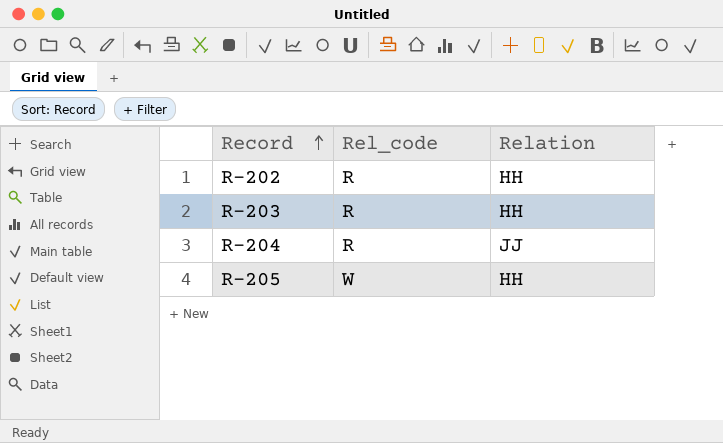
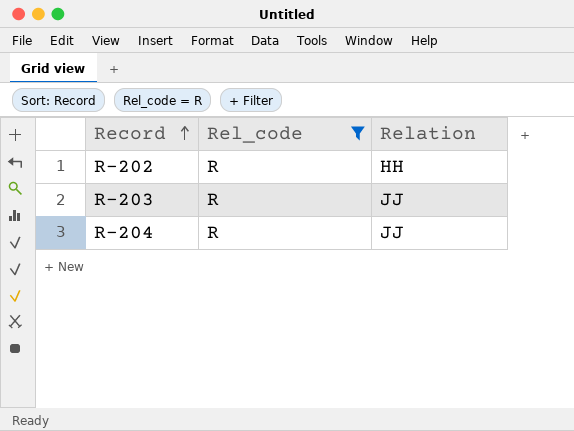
filter: none -> Rel_code = R
R-203 | Relation: HH -> JJ

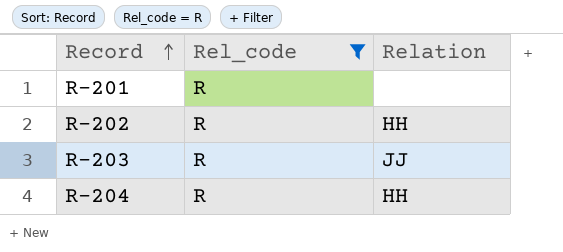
row R-201: none -> R | none
R-204 | Relation: JJ -> HH

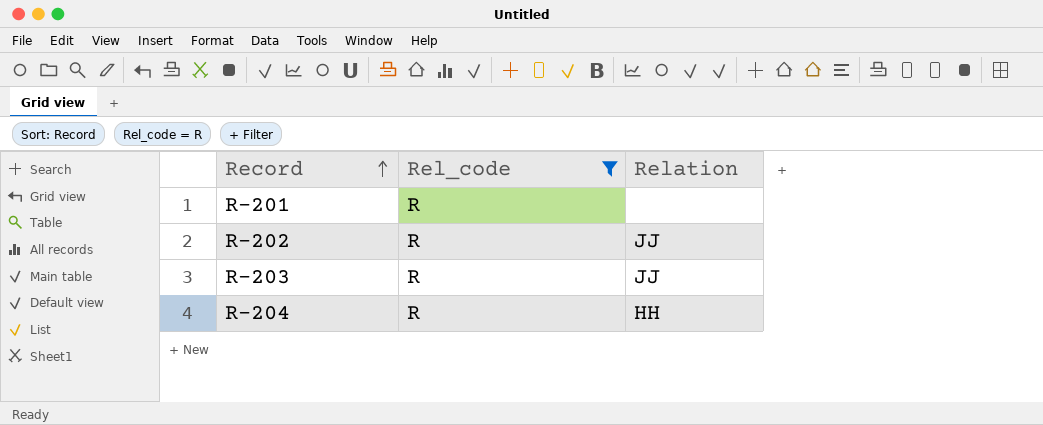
R-202 | Relation: HH -> JJ

